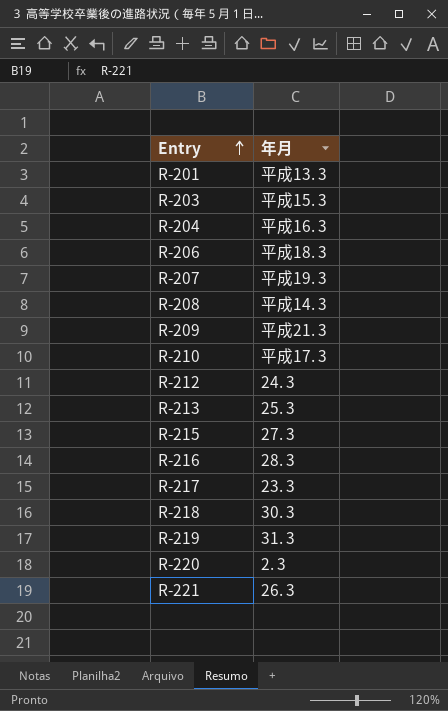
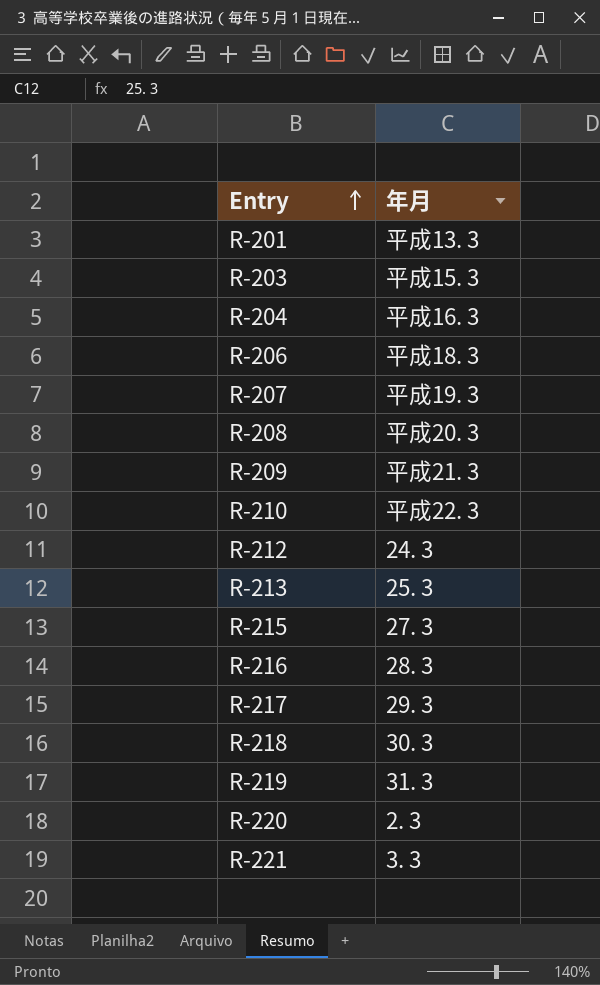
R-208 | 年月: 平成14. 3 -> 平成20. 3
R-210 | 年月: 平成17. 3 -> 平成22. 3
R-217 | 年月: 23. 3 -> 29. 3
R-221 | 年月: 26. 3 -> 3. 3

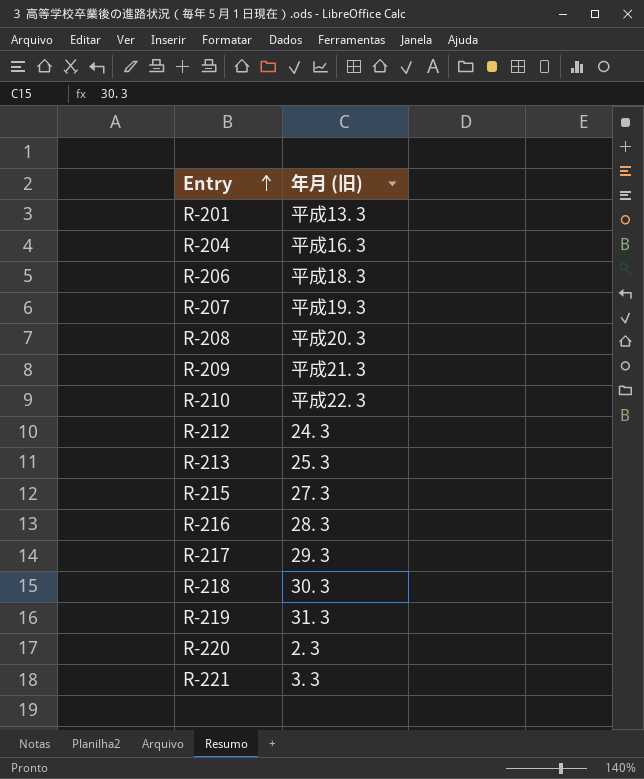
column name: 年月 -> 年月 (旧)
row R-203: 平成15. 3 -> none

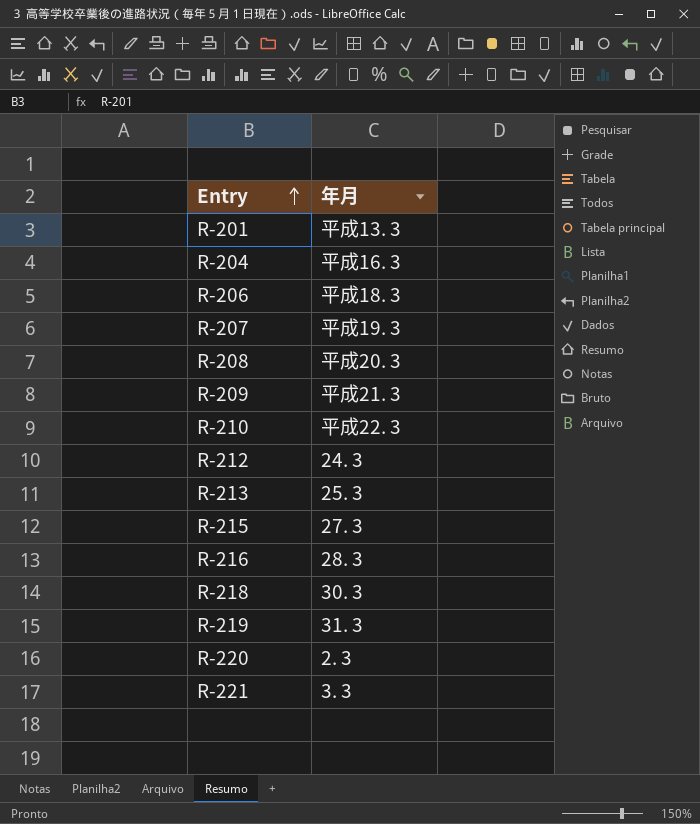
column name: 年月 (旧) -> 年月
row R-217: 29. 3 -> none

